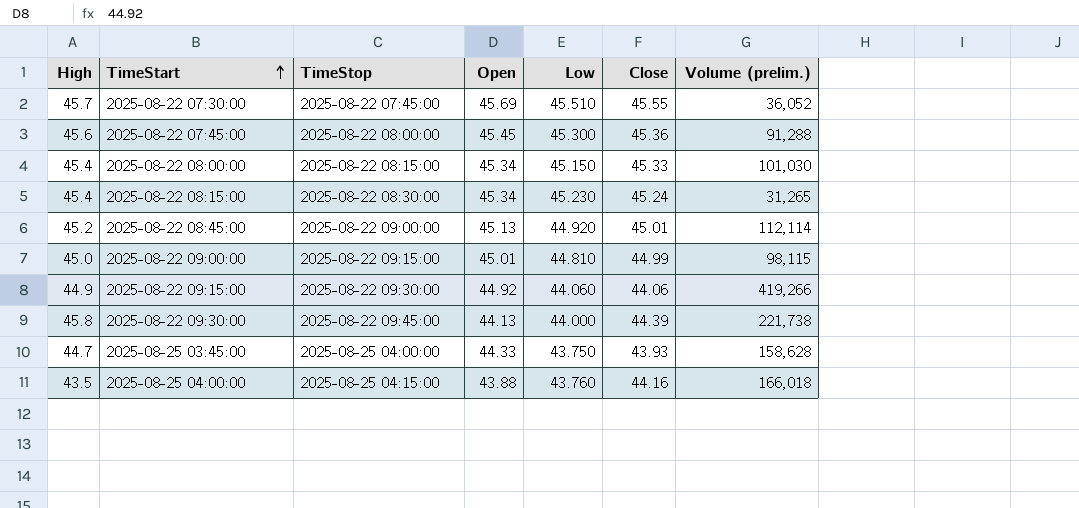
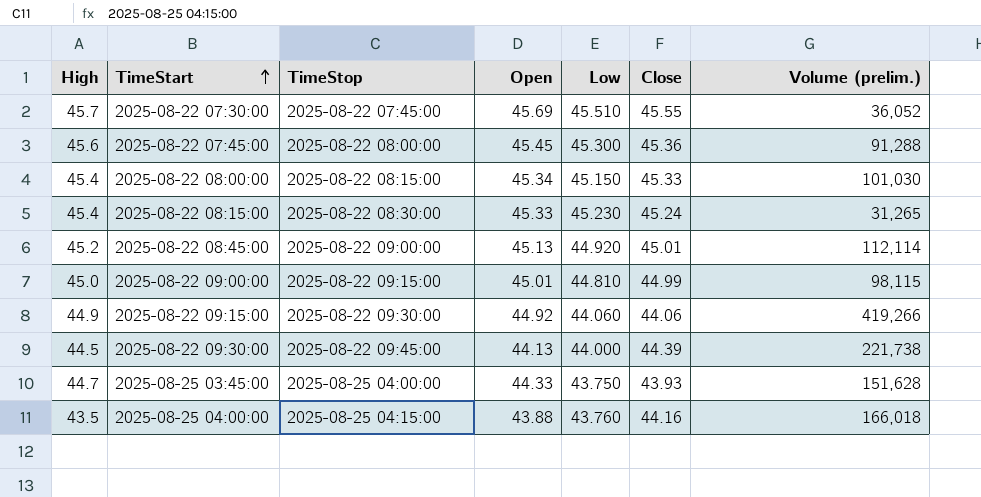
2025-08-22 08:15:00 | Open: 45.34 -> 45.33
2025-08-22 09:30:00 | High: 45.8 -> 44.5
2025-08-25 03:45:00 | Volume (prelim.): 158,628 -> 151,628

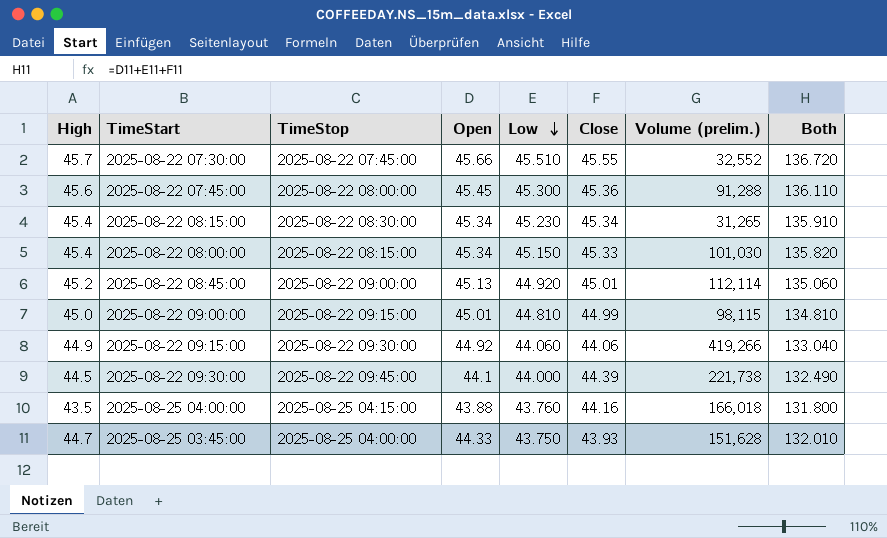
row order: TimeStart ascending -> Low descending
column Both | formula: none -> [Open] + [Low] + [Close]
2025-08-22 07:30:00 | Open: 45.69 -> 45.66
2025-08-22 07:30:00 | Volume (prelim.): 36,052 -> 32,552
2025-08-22 08:15:00 | Open: 45.33 -> 45.34
2025-08-22 08:15:00 | Close: 45.24 -> 45.34
2025-08-22 09:30:00 | Open: 44.13 -> 44.1

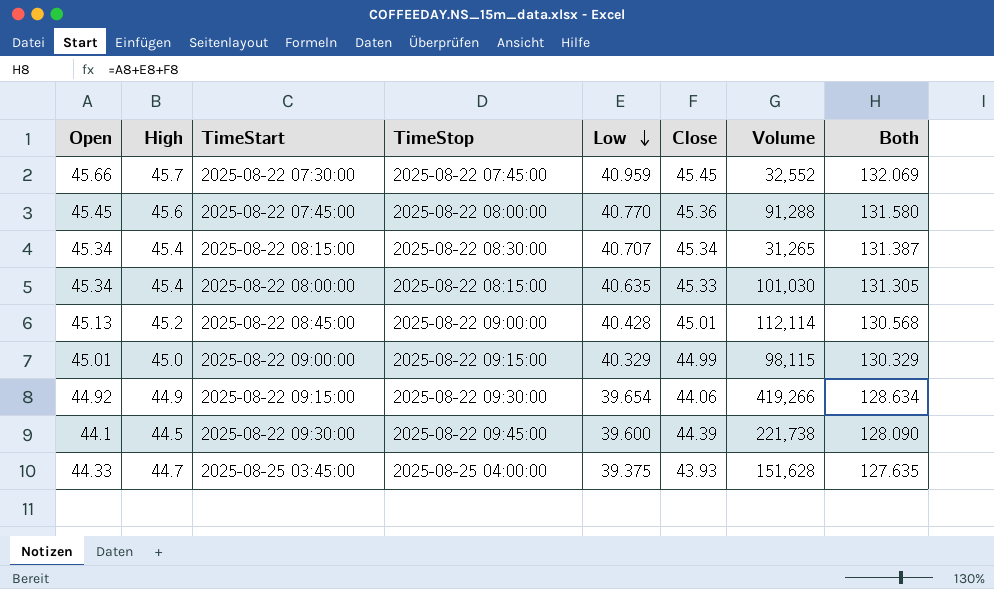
column Open | position: 4 -> 1
column name: Volume (prelim.) -> Volume
row 2025-08-25 04:00:00: 43.5 | 2025-08-25 04:15:00 | 43.88 | 43.760 | 44.16 | 166,018 | 131.800 -> none
2025-08-22 07:30:00 | Low: 45.510 -> 40.959
2025-08-22 07:30:00 | Close: 45.55 -> 45.45
2025-08-22 07:30:00 | Both: 136.720 -> 132.069
2025-08-22 07:45:00 | Low: 45.300 -> 40.770
2025-08-22 07:45:00 | Both: 136.110 -> 131.580
2025-08-22 08:15:00 | Low: 45.230 -> 40.707
2025-08-22 08:15:00 | Both: 135.910 -> 131.387
2025-08-22 08:00:00 | Low: 45.150 -> 40.635
2025-08-22 08:00:00 | Both: 135.820 -> 131.305
2025-08-22 08:45:00 | Low: 44.920 -> 40.428
2025-08-22 08:45:00 | Both: 135.060 -> 130.568
2025-08-22 09:00:00 | Low: 44.810 -> 40.329
2025-08-22 09:00:00 | Both: 134.810 -> 130.329
2025-08-22 09:15:00 | Low: 44.060 -> 39.654
2025-08-22 09:15:00 | Both: 133.040 -> 128.634
2025-08-22 09:30:00 | Low: 44.000 -> 39.600
2025-08-22 09:30:00 | Both: 132.490 -> 128.090
2025-08-25 03:45:00 | Low: 43.750 -> 39.375
2025-08-25 03:45:00 | Both: 132.010 -> 127.635

